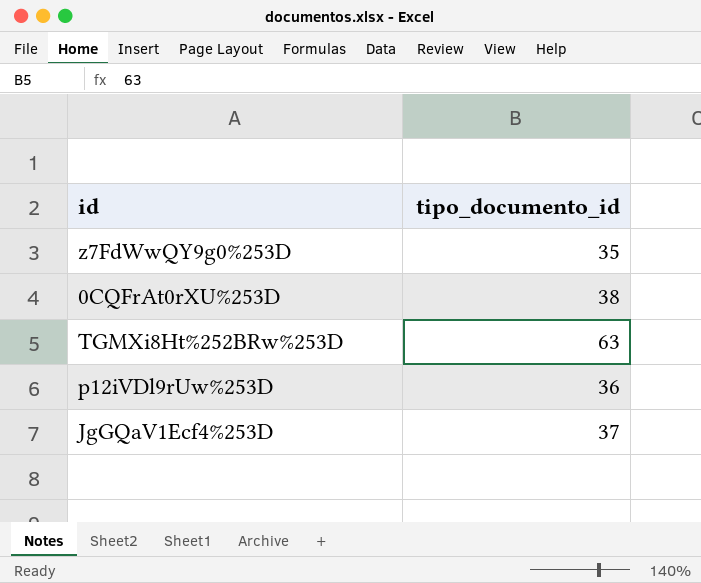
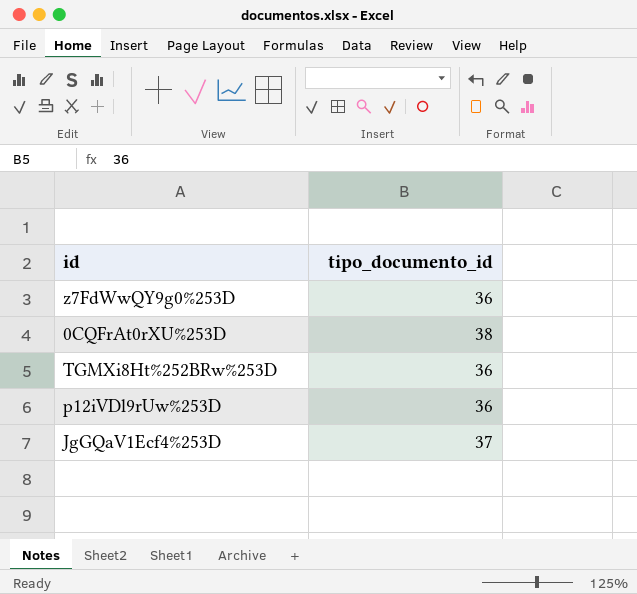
z7FdWwQY9g0%253D | tipo_documento_id: 35 -> 36
TGMXi8Ht%252BRw%253D | tipo_documento_id: 63 -> 36

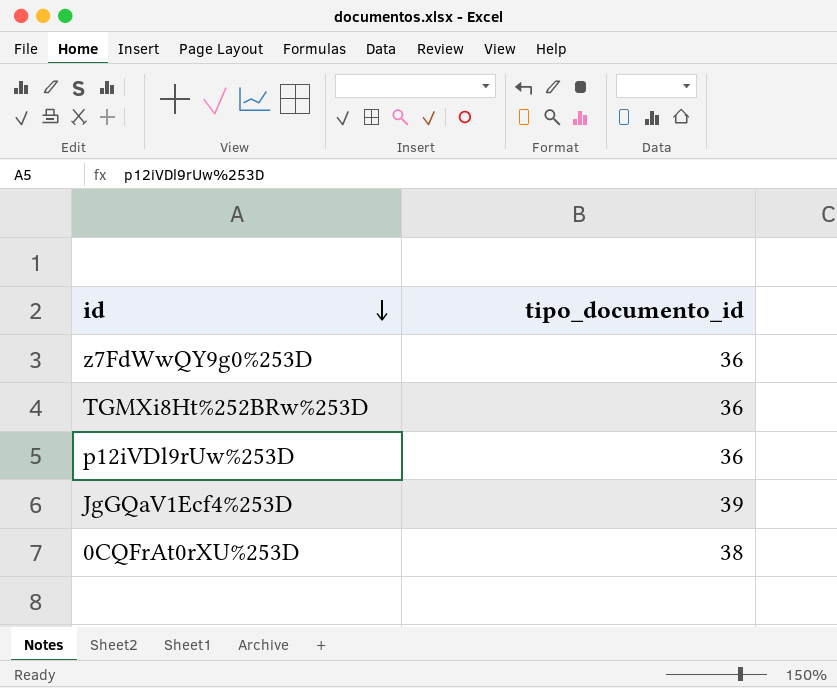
row order: none -> id descending
JgGQaV1Ecf4%253D | tipo_documento_id: 37 -> 39

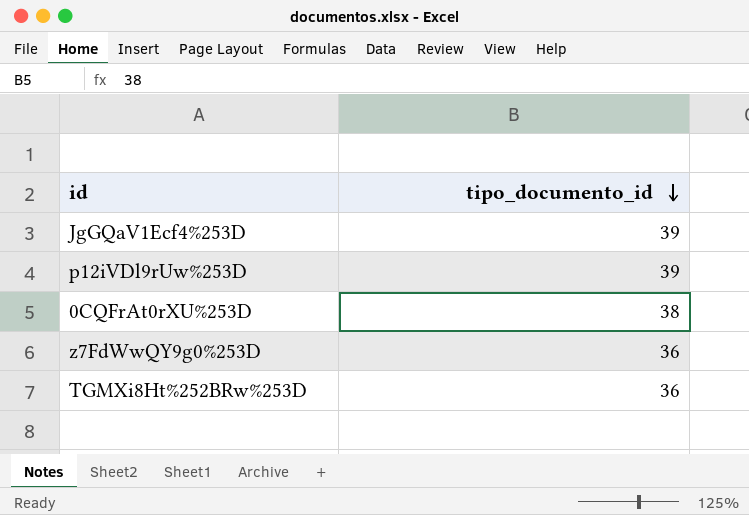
row order: id descending -> tipo_documento_id descending
p12iVDl9rUw%253D | tipo_documento_id: 36 -> 39

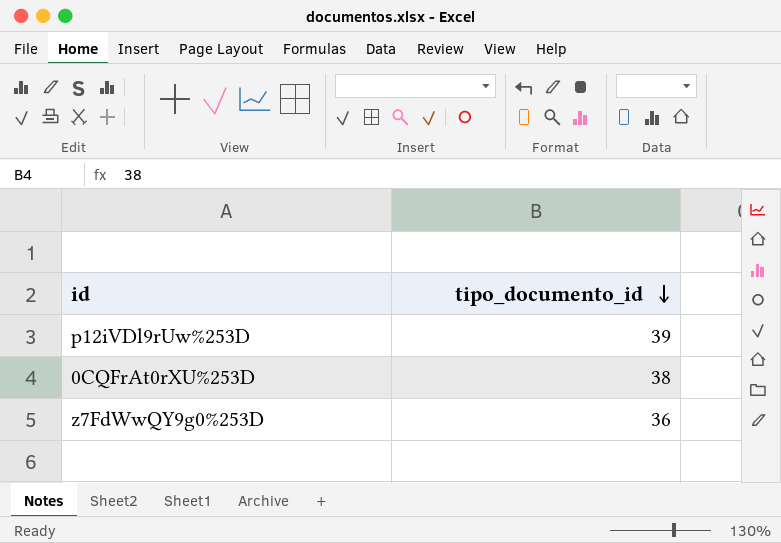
row JgGQaV1Ecf4%253D: 39 -> none
row TGMXi8Ht%252BRw%253D: 36 -> none

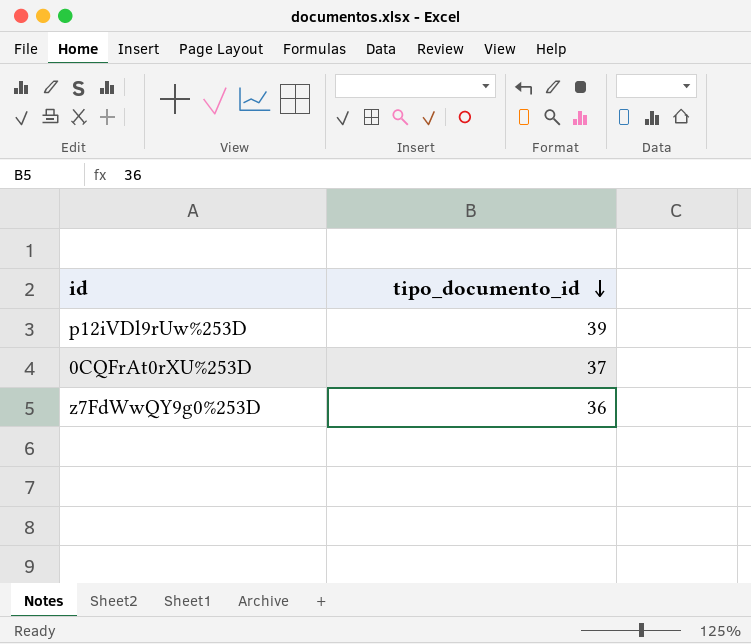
0CQFrAt0rXU%253D | tipo_documento_id: 38 -> 37

